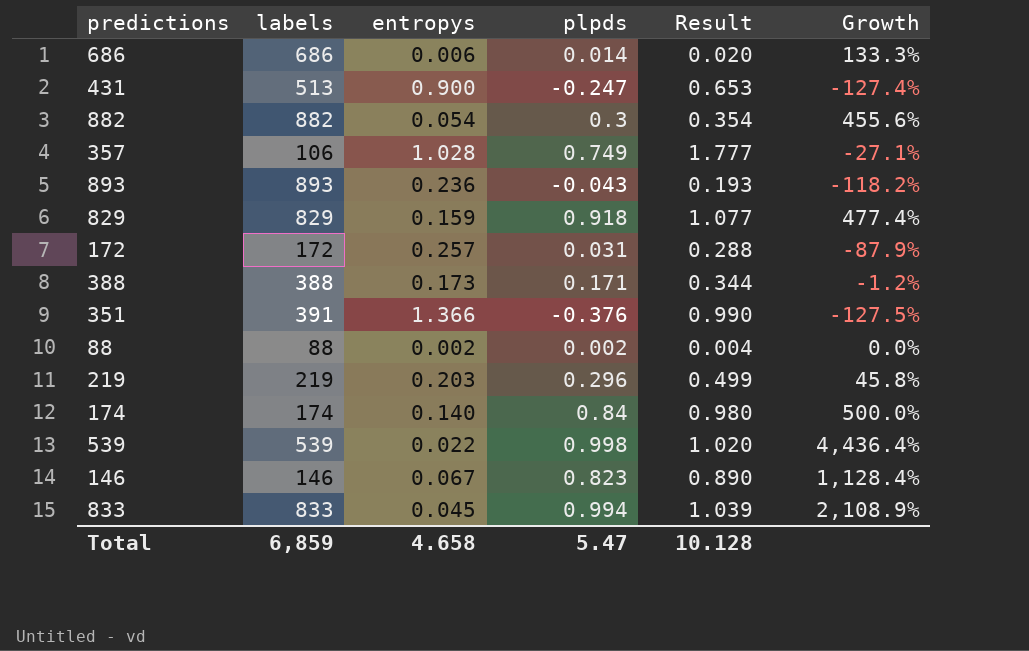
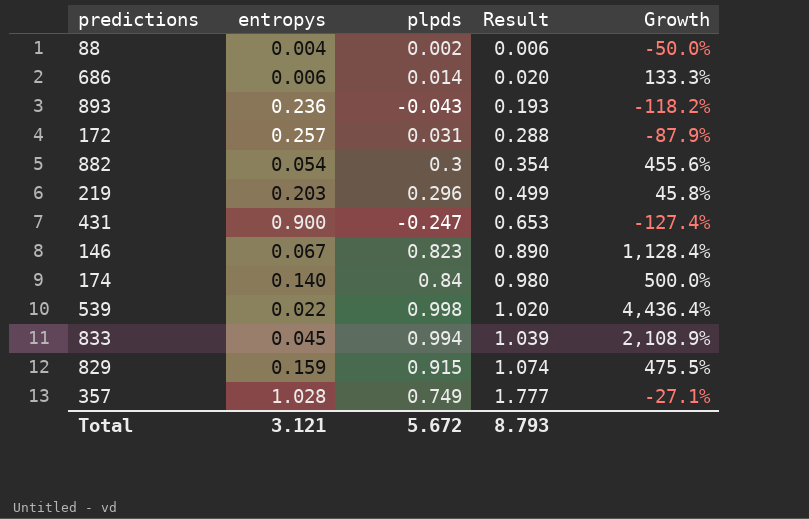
row order: none -> Result ascending
column labels | position: 2 -> none
row 388: 388 | 0.173 | 0.171 | 0.344 | -1.2% -> none
row 351: 391 | 1.366 | -0.376 | 0.990 | -127.5% -> none
88 | entropys: 0.002 -> 0.004
88 | Result: 0.004 -> 0.006
88 | Growth: 0.0% -> -50.0%
829 | plpds: 0.918 -> 0.915
829 | Result: 1.077 -> 1.074
829 | Growth: 477.4% -> 475.5%
Total | entropys: 4.658 -> 3.121
Total | plpds: 5.47 -> 5.672
Total | Result: 10.128 -> 8.793

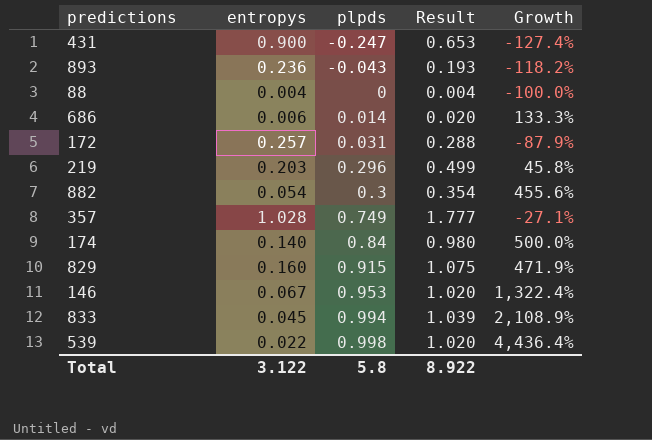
row order: Result ascending -> plpds ascending
88 | plpds: 0.002 -> 0
88 | Result: 0.006 -> 0.004
88 | Growth: -50.0% -> -100.0%
829 | entropys: 0.159 -> 0.160
829 | Result: 1.074 -> 1.075
829 | Growth: 475.5% -> 471.9%
146 | plpds: 0.823 -> 0.953
146 | Result: 0.890 -> 1.020
146 | Growth: 1,128.4% -> 1,322.4%
Total | entropys: 3.121 -> 3.122
Total | plpds: 5.672 -> 5.8
Total | Result: 8.793 -> 8.922

